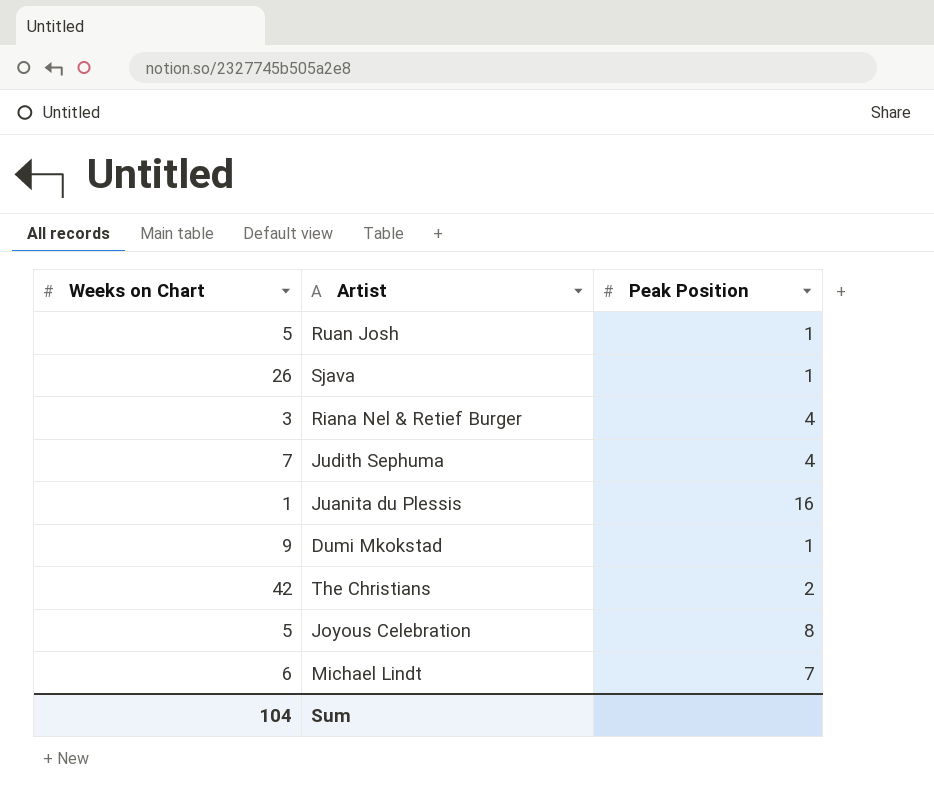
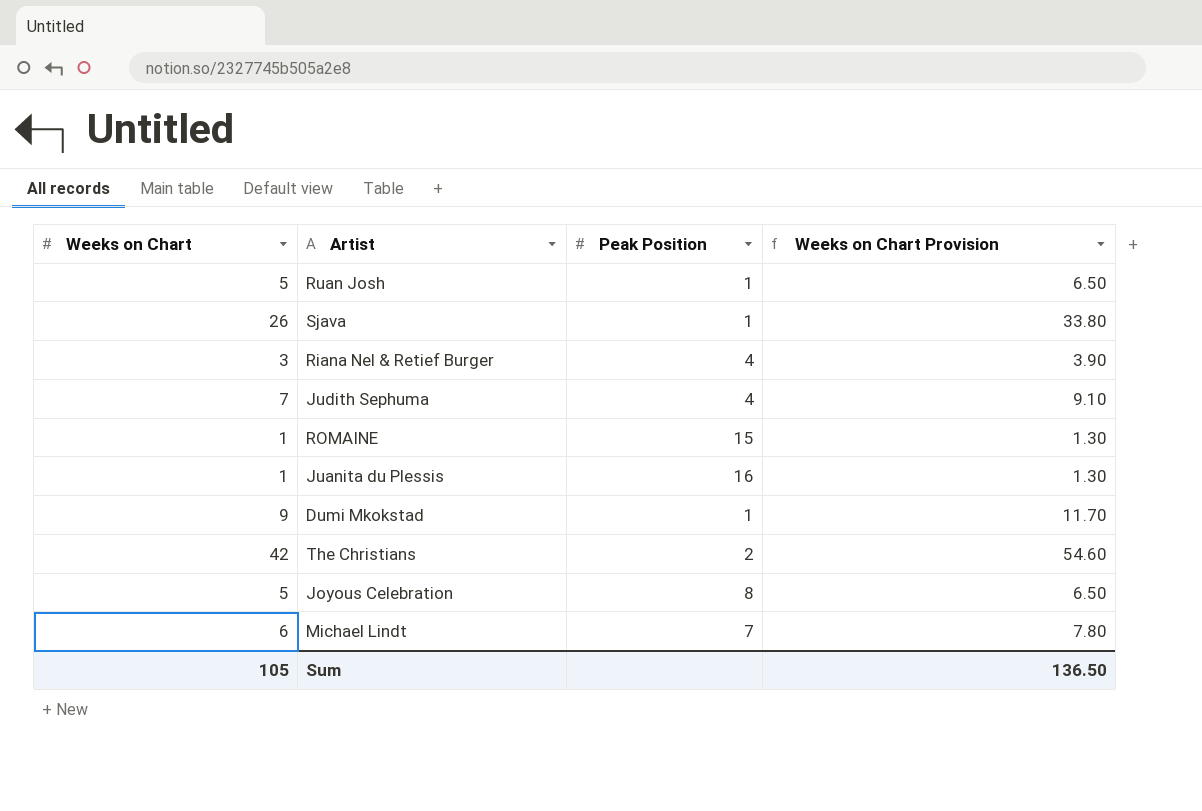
column Weeks on Chart Provision | formula: none -> [Weeks on Chart] * 1.3
row ROMAINE: none -> 1 | 15 | 1.30
Sum | Weeks on Chart: 104 -> 105

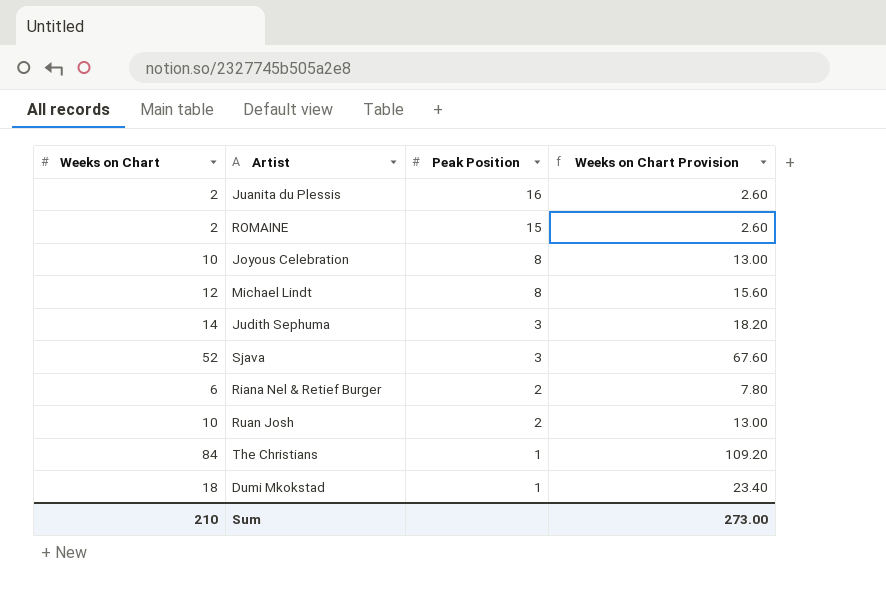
row order: none -> Peak Position descending
Juanita du Plessis | Weeks on Chart: 1 -> 2
Juanita du Plessis | Weeks on Chart Provision: 1.30 -> 2.60
ROMAINE | Weeks on Chart: 1 -> 2
ROMAINE | Weeks on Chart Provision: 1.30 -> 2.60
Joyous Celebration | Weeks on Chart: 5 -> 10
Joyous Celebration | Weeks on Chart Provision: 6.50 -> 13.00
Michael Lindt | Weeks on Chart: 6 -> 12
Michael Lindt | Peak Position: 7 -> 8
Michael Lindt | Weeks on Chart Provision: 7.80 -> 15.60
Judith Sephuma | Weeks on Chart: 7 -> 14
Judith Sephuma | Peak Position: 4 -> 3
Judith Sephuma | Weeks on Chart Provision: 9.10 -> 18.20
Sjava | Weeks on Chart: 26 -> 52
Sjava | Peak Position: 1 -> 3
Sjava | Weeks on Chart Provision: 33.80 -> 67.60
Riana Nel & Retief Burger | Weeks on Chart: 3 -> 6
Riana Nel & Retief Burger | Peak Position: 4 -> 2
Riana Nel & Retief Burger | Weeks on Chart Provision: 3.90 -> 7.80
Ruan Josh | Weeks on Chart: 5 -> 10
Ruan Josh | Peak Position: 1 -> 2
Ruan Josh | Weeks on Chart Provision: 6.50 -> 13.00
The Christians | Weeks on Chart: 42 -> 84
The Christians | Peak Position: 2 -> 1
The Christians | Weeks on Chart Provision: 54.60 -> 109.20
Dumi Mkokstad | Weeks on Chart: 9 -> 18
Dumi Mkokstad | Weeks on Chart Provision: 11.70 -> 23.40
Sum | Weeks on Chart: 105 -> 210
Sum | Weeks on Chart Provision: 136.50 -> 273.00

